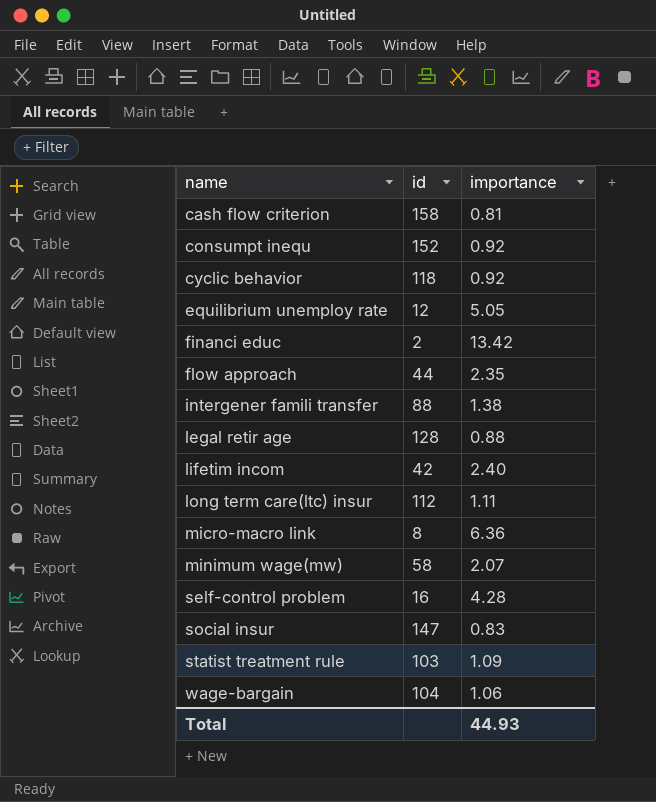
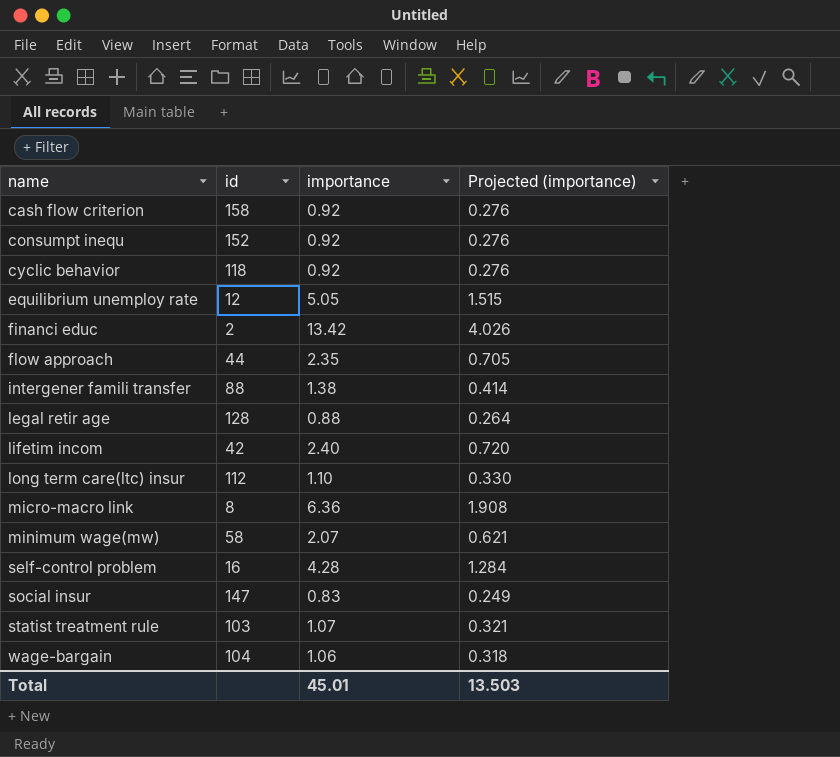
column Projected (importance) | formula: none -> [importance] * 0.3
cash flow criterion | importance: 0.81 -> 0.92
long term care(ltc) insur | importance: 1.11 -> 1.10
statist treatment rule | importance: 1.09 -> 1.07
Total | importance: 44.93 -> 45.01

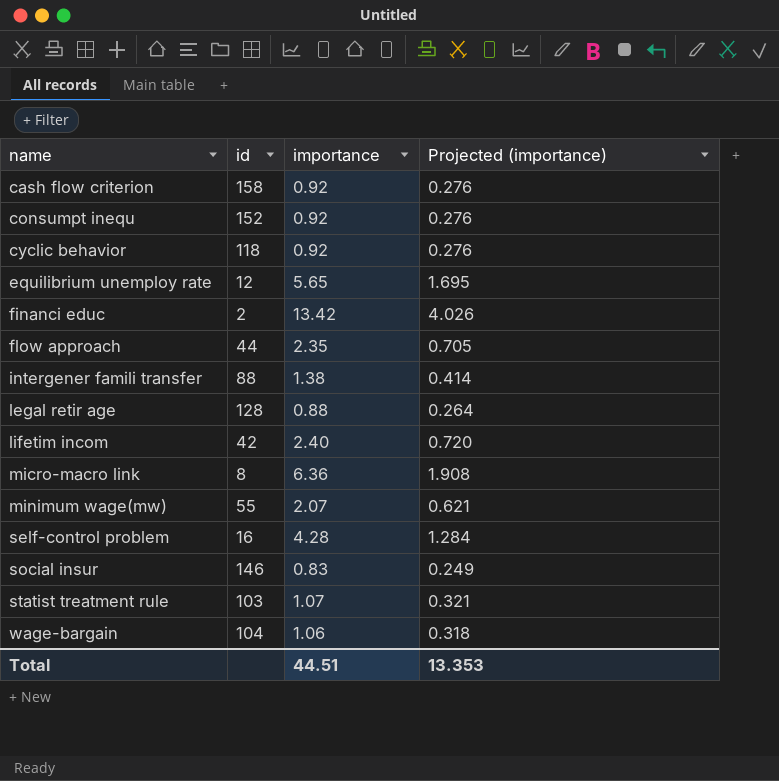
row long term care(ltc) insur: 112 | 1.10 | 0.330 -> none
equilibrium unemploy rate | importance: 5.05 -> 5.65
equilibrium unemploy rate | Projected (importance): 1.515 -> 1.695
minimum wage(mw) | id: 58 -> 55
social insur | id: 147 -> 146
Total | importance: 45.01 -> 44.51
Total | Projected (importance): 13.503 -> 13.353

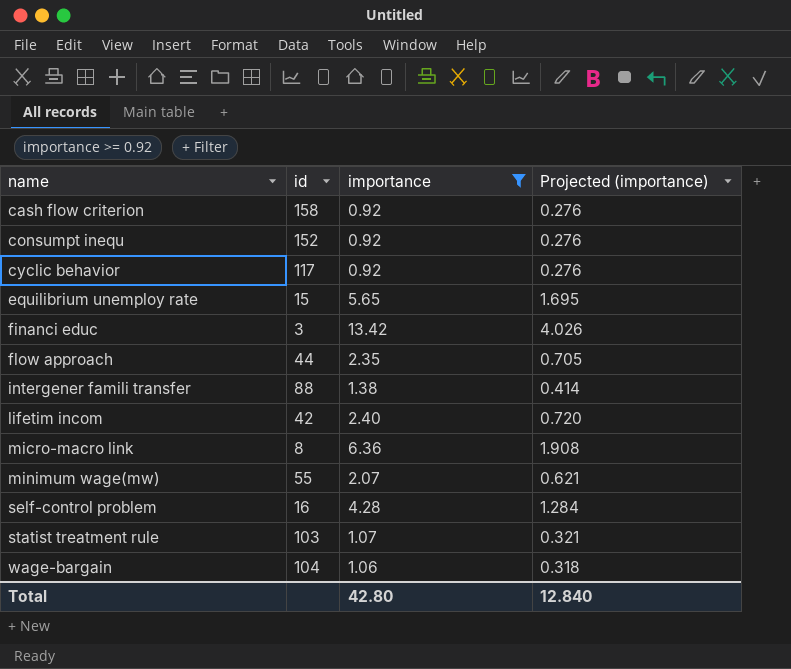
filter: none -> importance >= 0.92
cyclic behavior | id: 118 -> 117
equilibrium unemploy rate | id: 12 -> 15
financi educ | id: 2 -> 3
Total | importance: 44.51 -> 42.80
Total | Projected (importance): 13.353 -> 12.840

